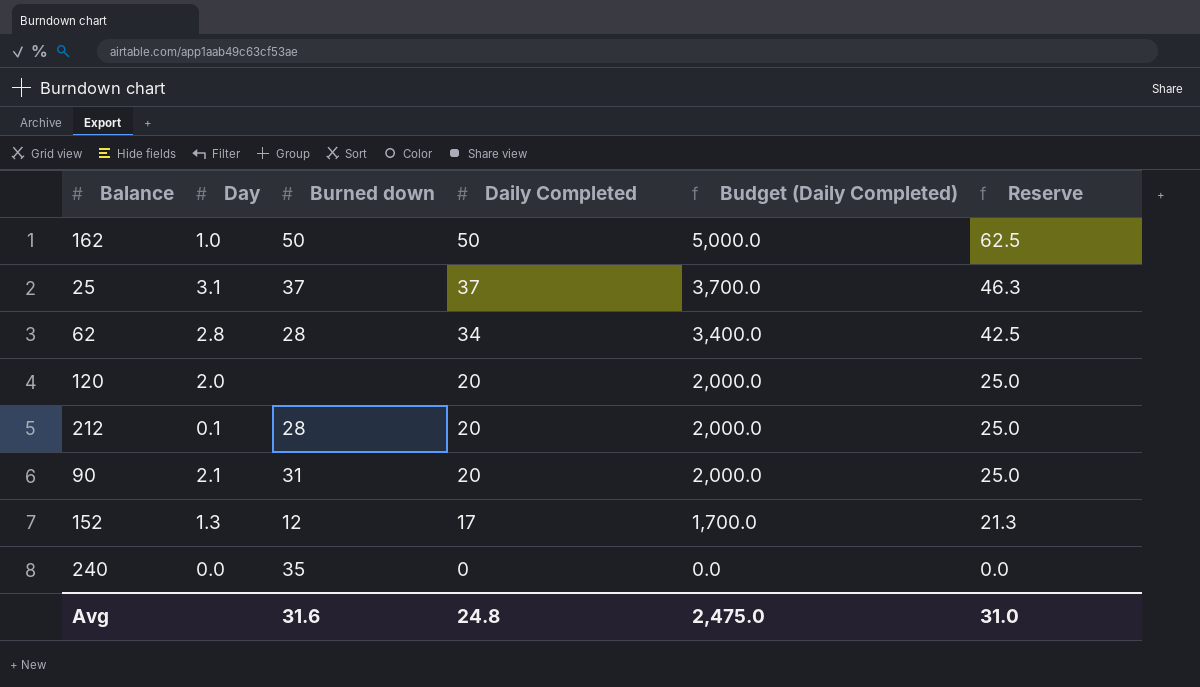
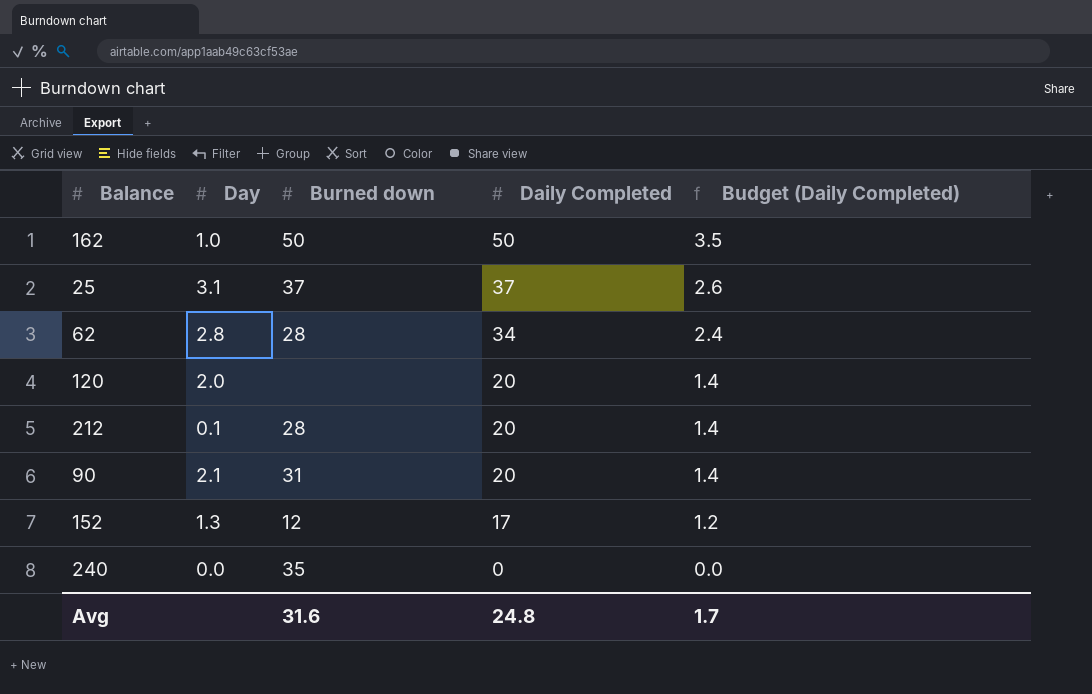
column Reserve | formula: [Daily Completed] * 1.25 -> none
column Budget (Daily Completed) | formula: [Daily Completed] * 100 -> [Daily Completed] * 0.07
Avg | Budget (Daily Completed): 2,475.0 -> 1.7

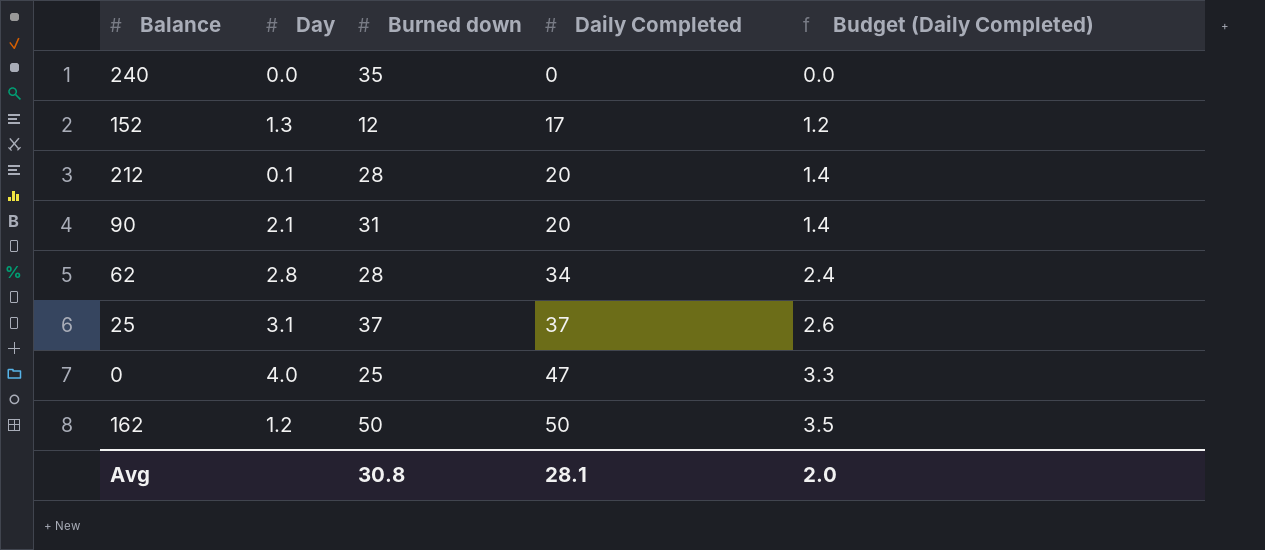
row order: Daily Completed descending -> Daily Completed ascending
row 120: 2.0 | none | 20 | 1.4 -> none
row 0: none -> 4.0 | 25 | 47 | 3.3
162 | Day: 1.0 -> 1.2
Avg | Burned down: 31.6 -> 30.8
Avg | Daily Completed: 24.8 -> 28.1
Avg | Budget (Daily Completed): 1.7 -> 2.0

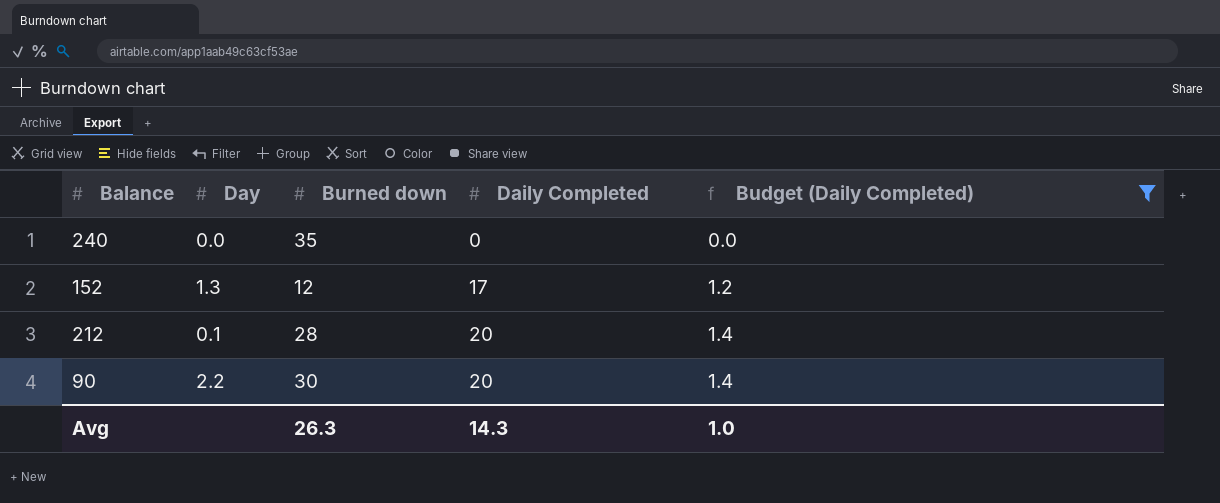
filter: none -> Budget (Daily Completed) <= 1.4
90 | Day: 2.1 -> 2.2
90 | Burned down: 31 -> 30
Avg | Burned down: 30.8 -> 26.3
Avg | Daily Completed: 28.1 -> 14.3
Avg | Budget (Daily Completed): 2.0 -> 1.0

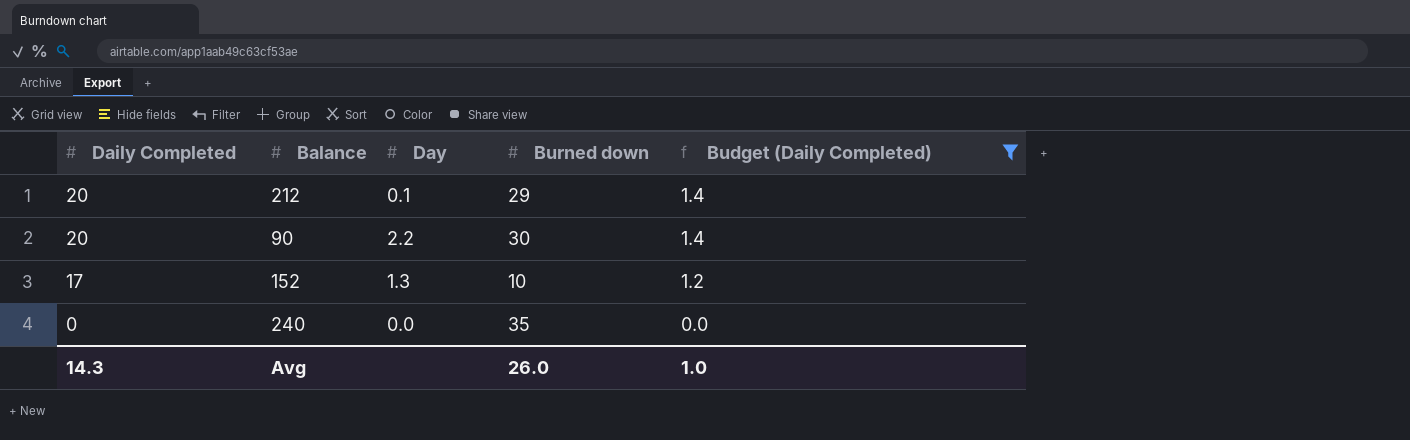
row order: Daily Completed ascending -> Daily Completed descending
column Daily Completed | position: 4 -> 1
212 | Burned down: 28 -> 29
152 | Burned down: 12 -> 10
Avg | Burned down: 26.3 -> 26.0

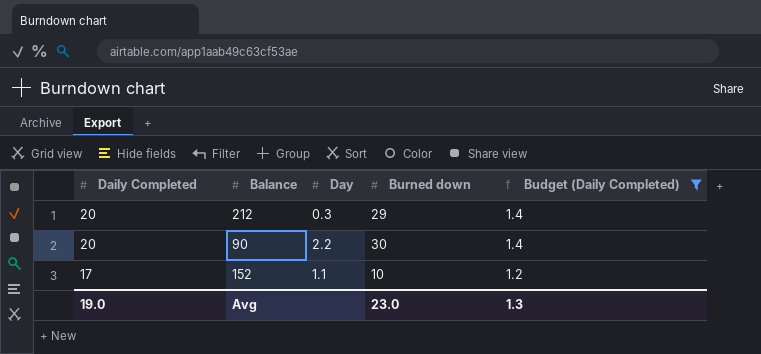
row 240: 0 | 0.0 | 35 | 0.0 -> none
212 | Day: 0.1 -> 0.3
152 | Day: 1.3 -> 1.1
Avg | Daily Completed: 14.3 -> 19.0
Avg | Burned down: 26.0 -> 23.0
Avg | Budget (Daily Completed): 1.0 -> 1.3

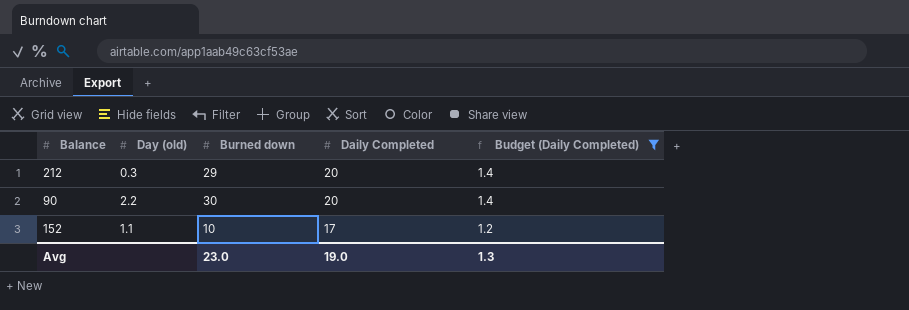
column name: Day -> Day (old)
column Daily Completed | position: 1 -> 4

